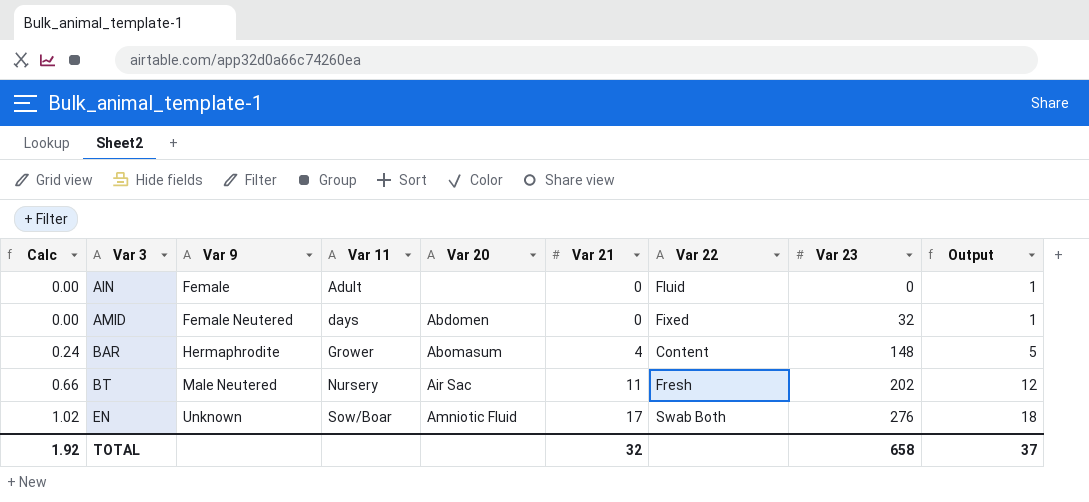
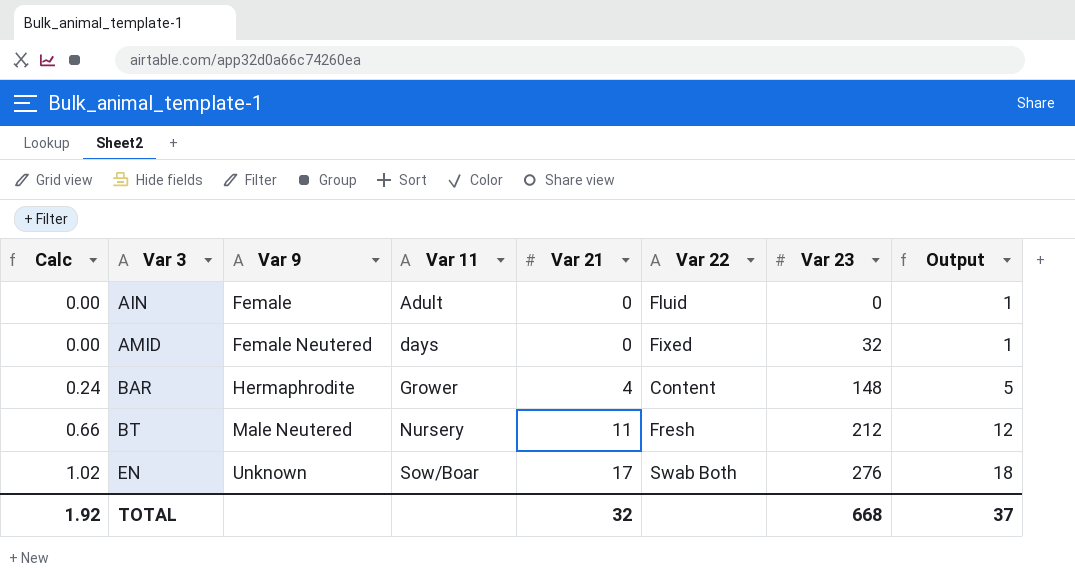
column Var 20 | position: 5 -> none
BT | Var 23: 202 -> 212
TOTAL | Var 23: 658 -> 668

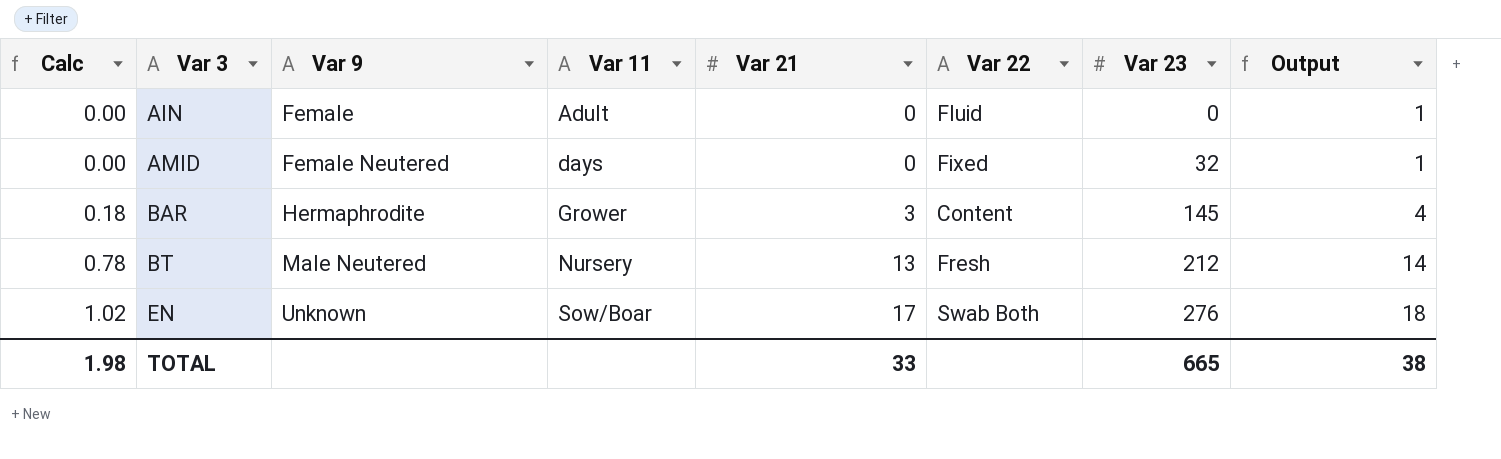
BAR | Calc: 0.24 -> 0.18
BAR | Var 21: 4 -> 3
BAR | Var 23: 148 -> 145
BAR | Output: 5 -> 4
BT | Calc: 0.66 -> 0.78
BT | Var 21: 11 -> 13
BT | Output: 12 -> 14
TOTAL | Calc: 1.92 -> 1.98
TOTAL | Var 21: 32 -> 33
TOTAL | Var 23: 668 -> 665
TOTAL | Output: 37 -> 38

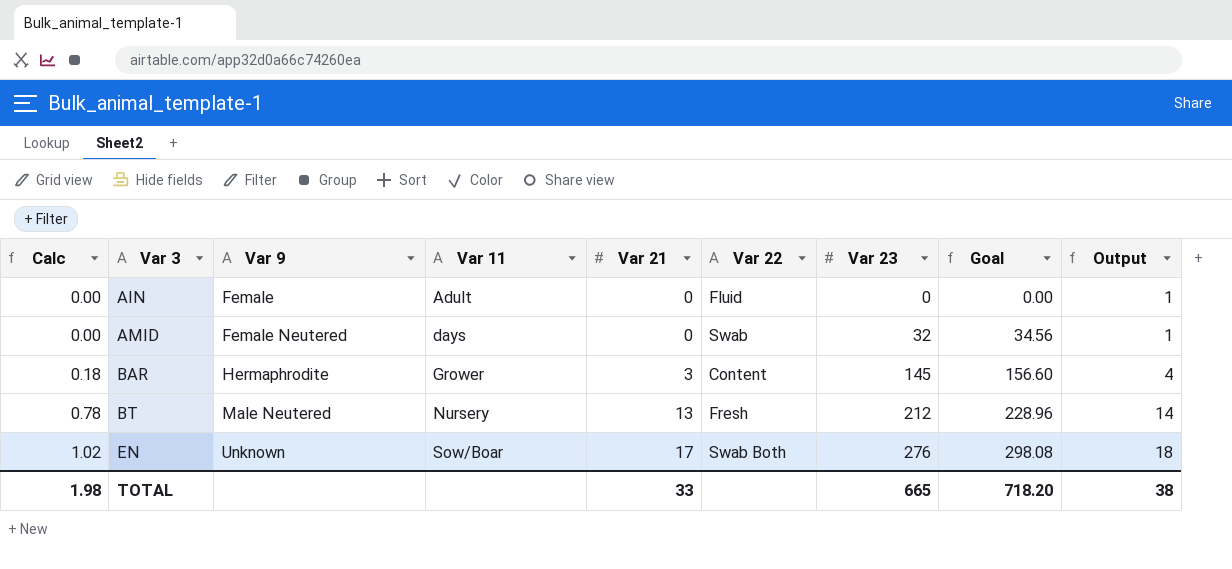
column Goal | formula: none -> [Var 23] * 1.08
AMID | Var 22: Fixed -> Swab

